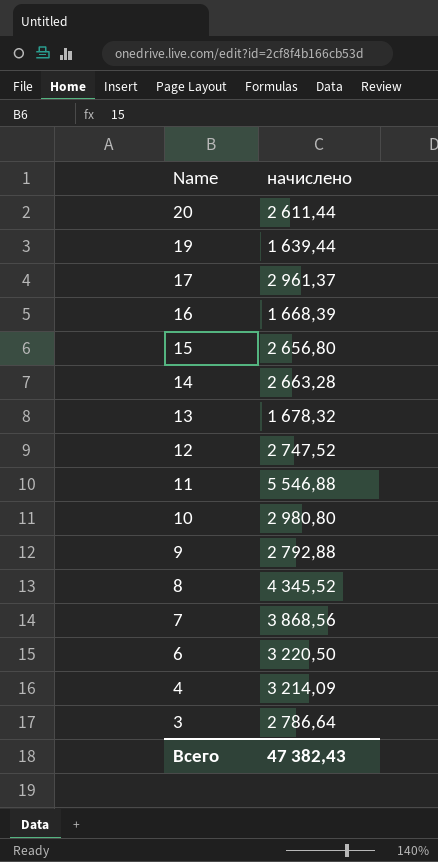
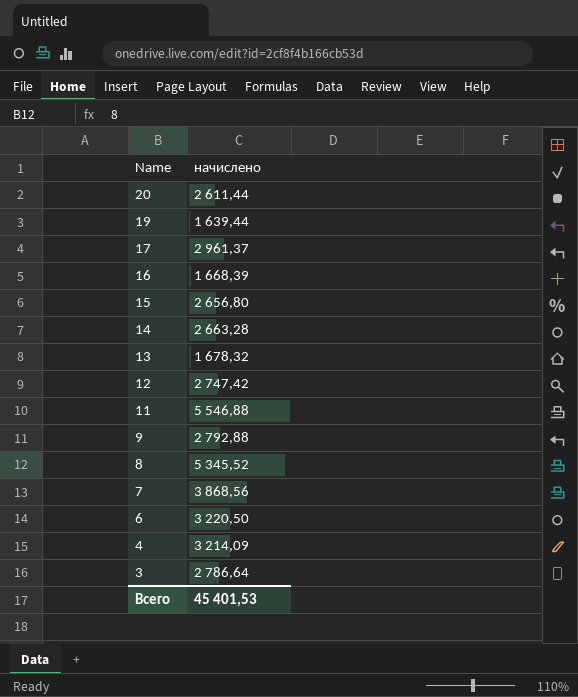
row 10: 2 980,80 -> none
12 | начислено: 2 747,52 -> 2 747,42
8 | начислено: 4 345,52 -> 5 345,52
Всего | начислено: 47 382,43 -> 45 401,53

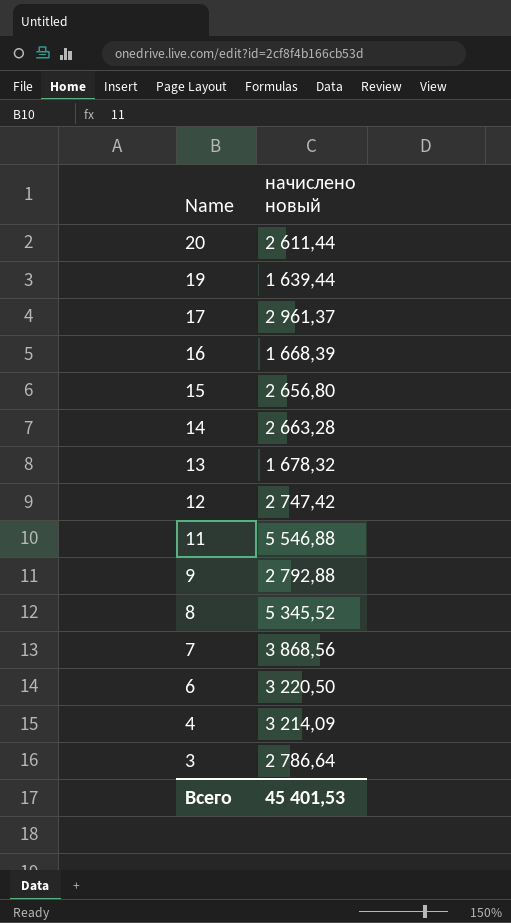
column name: начислено -> начислено новый

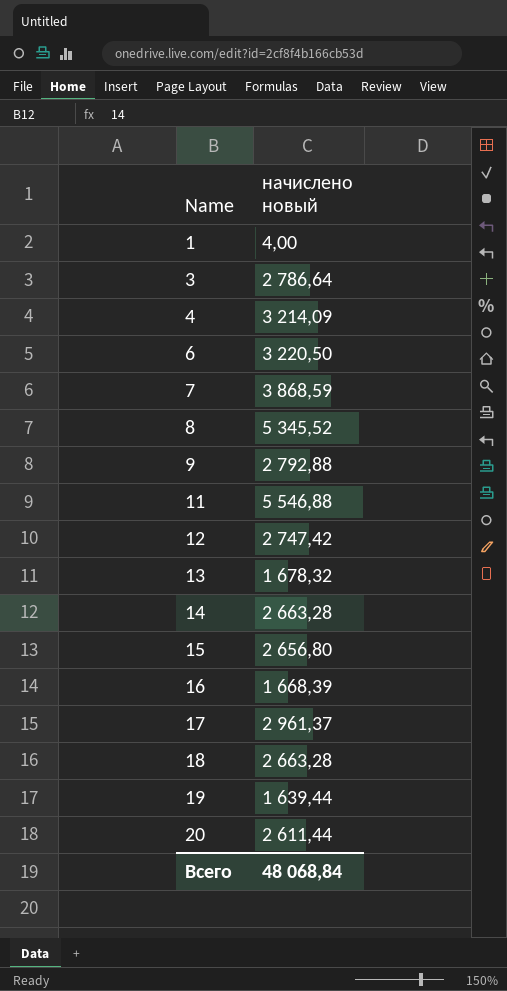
row order: Name descending -> Name ascending
row 1: none -> 4,00
7 | начислено новый: 3 868,56 -> 3 868,59
row 18: none -> 2 663,28
Всего | начислено новый: 45 401,53 -> 48 068,84

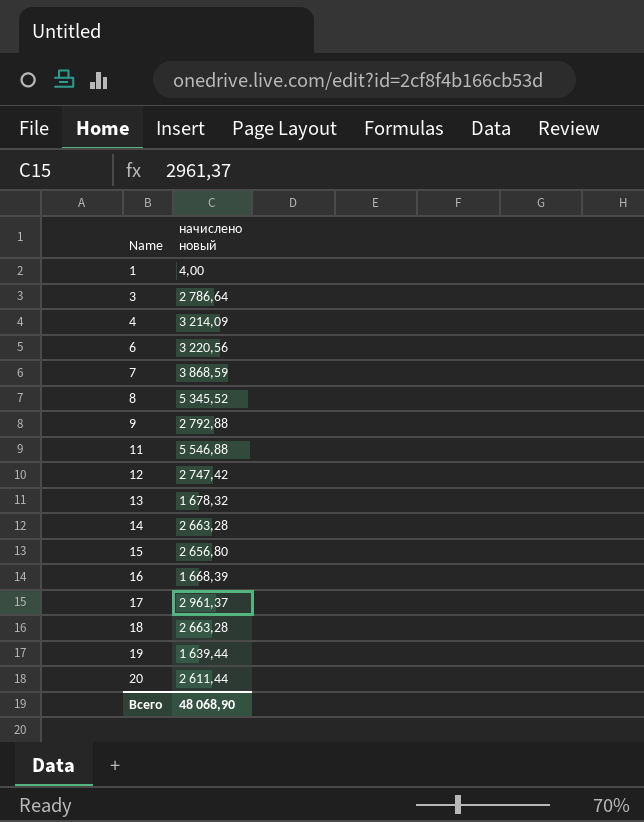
6 | начислено новый: 3 220,50 -> 3 220,56
Всего | начислено новый: 48 068,84 -> 48 068,90

